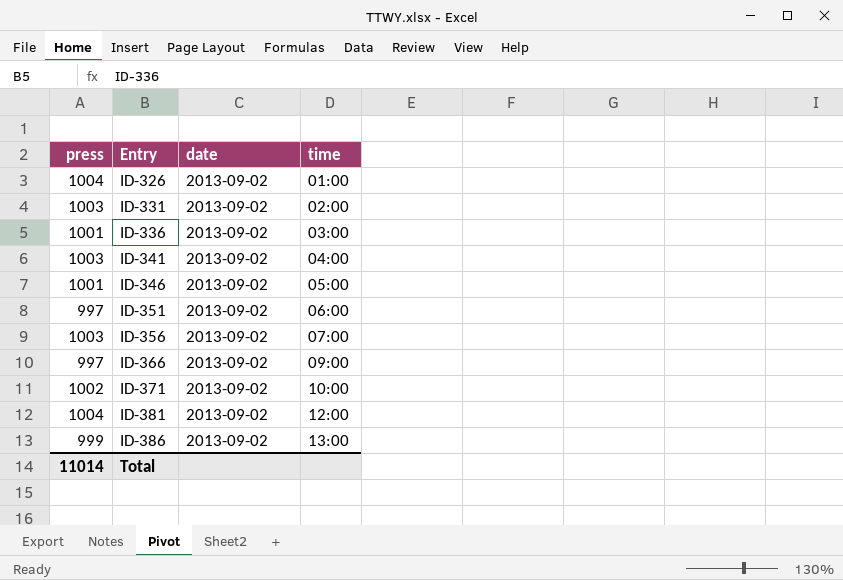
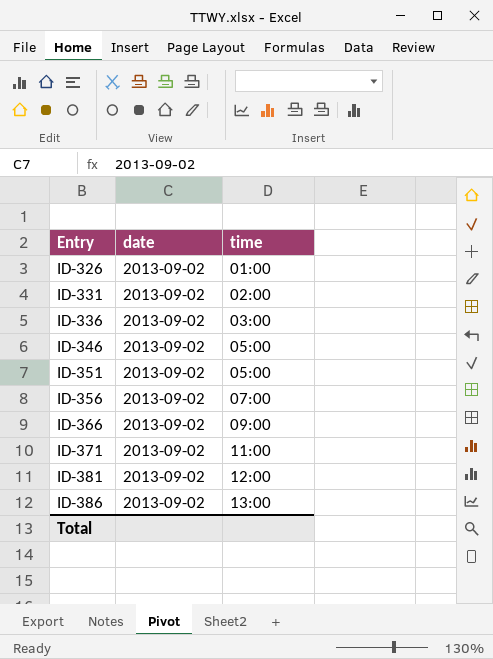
column press | position: 1 -> none
row ID-341: 1003 | 2013-09-02 | 04:00 -> none
ID-351 | time: 06:00 -> 05:00
ID-371 | time: 10:00 -> 11:00

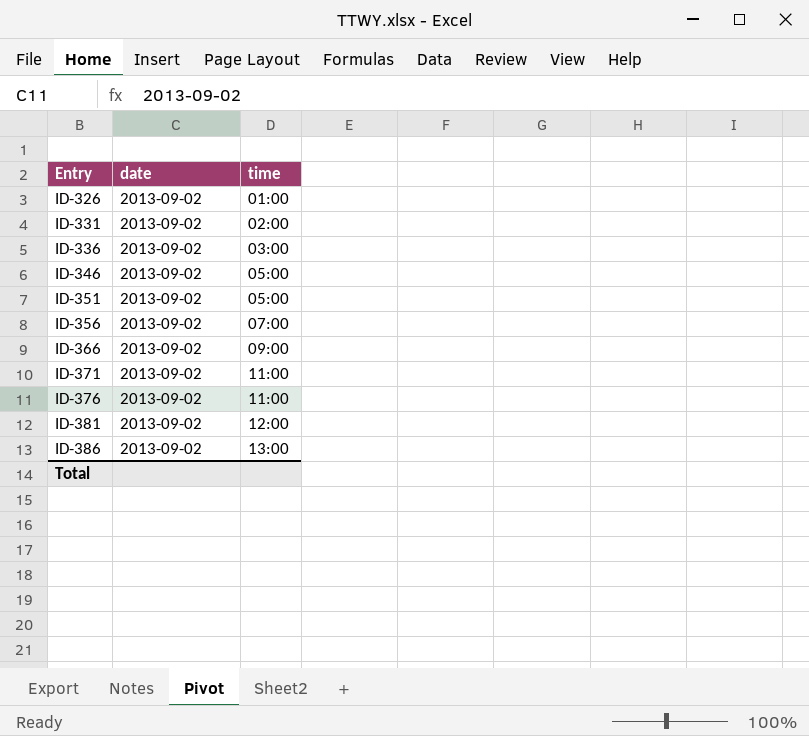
row ID-376: none -> 2013-09-02 | 11:00

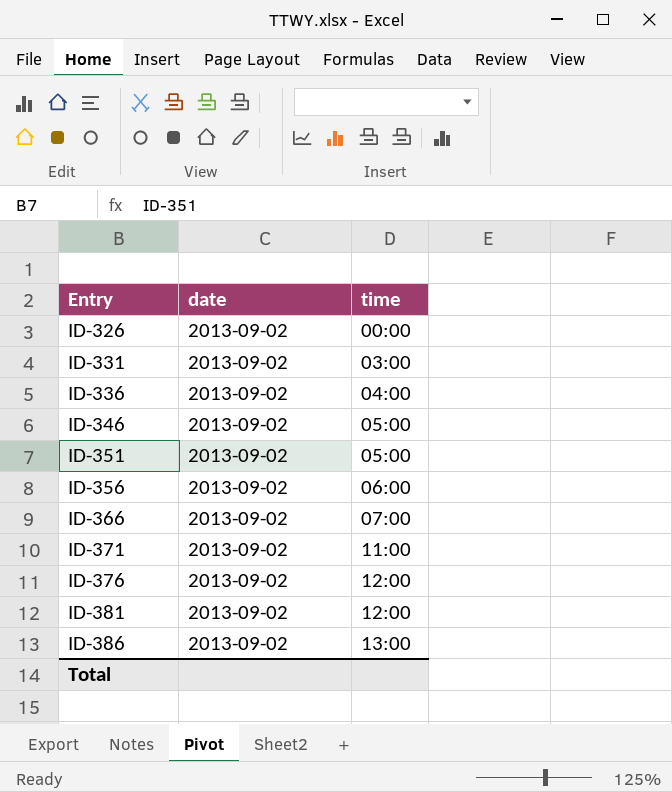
ID-326 | time: 01:00 -> 00:00
ID-331 | time: 02:00 -> 03:00
ID-336 | time: 03:00 -> 04:00
ID-356 | time: 07:00 -> 06:00
ID-366 | time: 09:00 -> 07:00
ID-376 | time: 11:00 -> 12:00

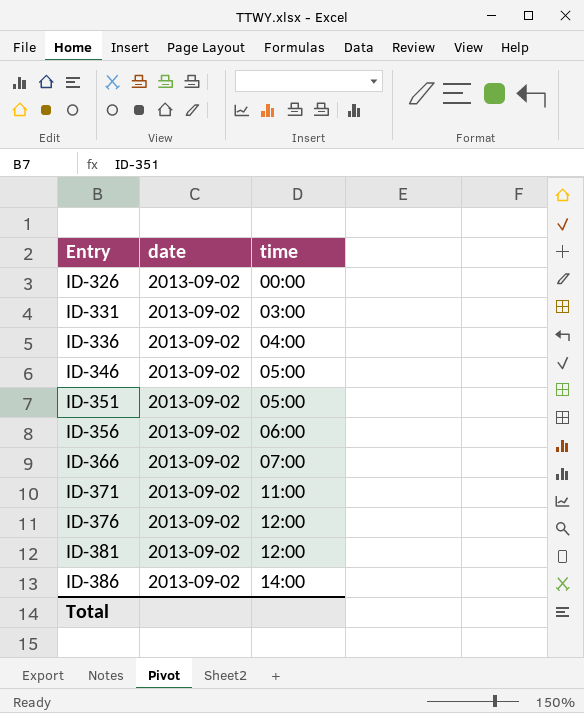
ID-386 | time: 13:00 -> 14:00

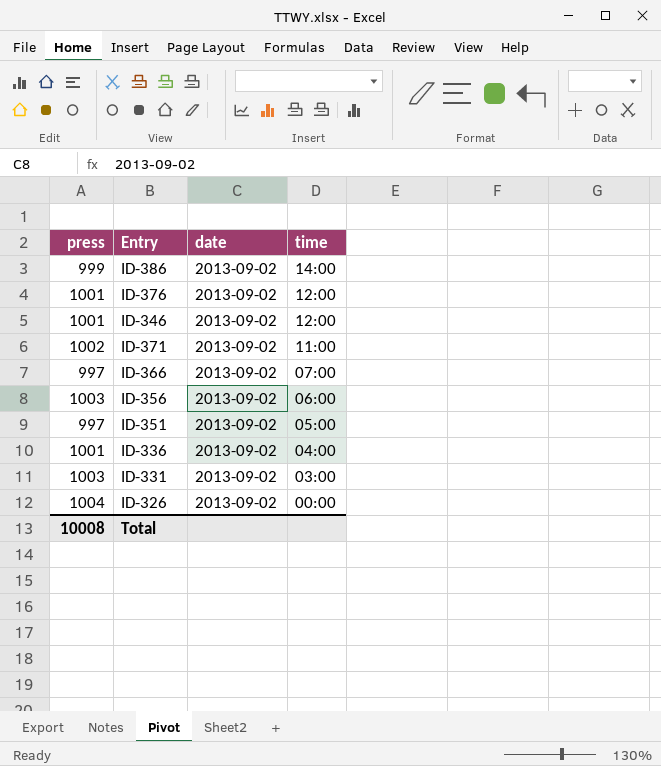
row order: Entry ascending -> time descending
column press | position: none -> 1
row ID-381: 2013-09-02 | 12:00 -> none
ID-346 | time: 05:00 -> 12:00

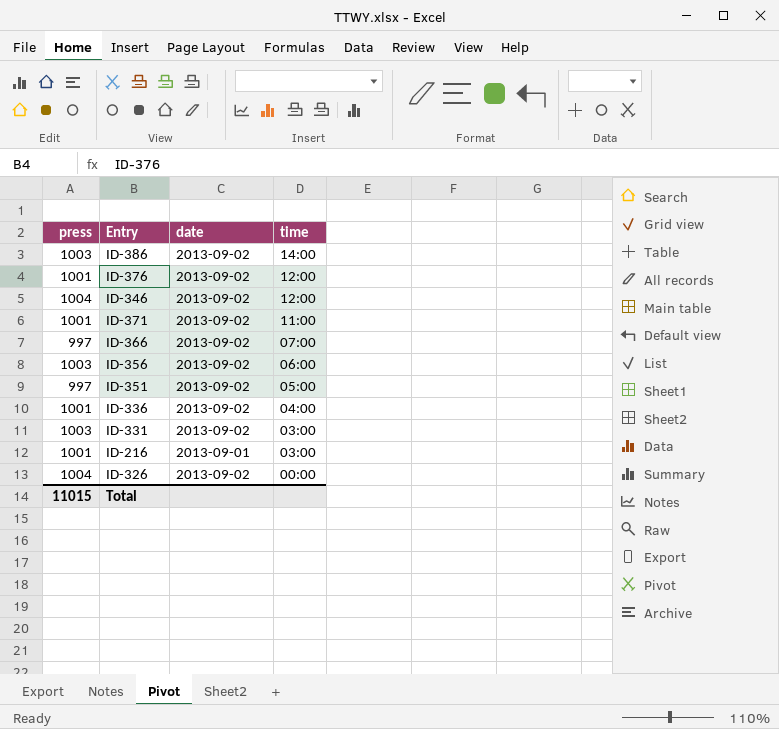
ID-386 | press: 999 -> 1003
ID-346 | press: 1001 -> 1004
ID-371 | press: 1002 -> 1001
row ID-216: none -> 1001 | 2013-09-01 | 03:00
Total | press: 10008 -> 11015

